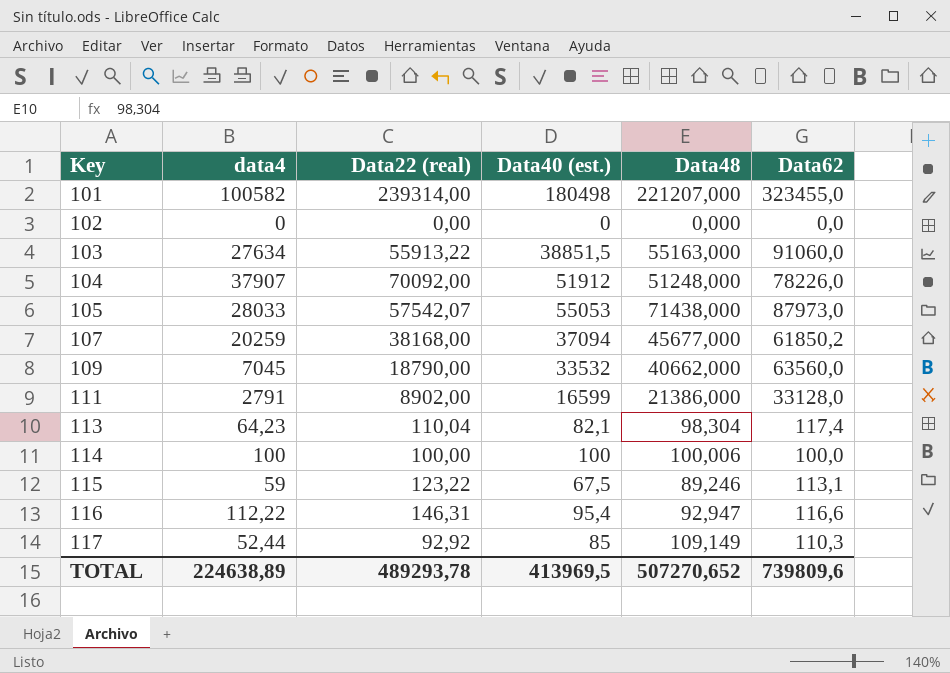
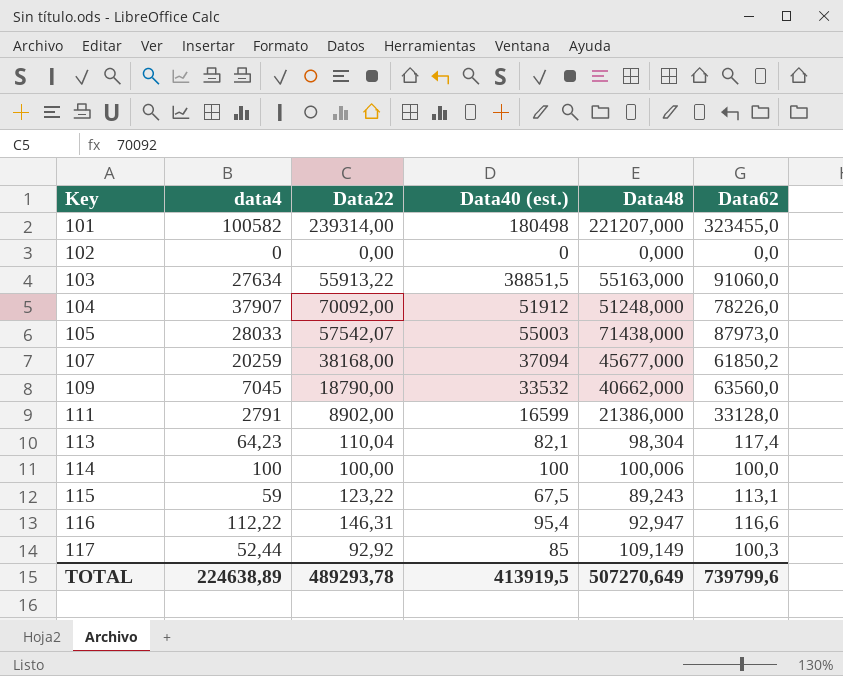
column name: Data22 (real) -> Data22
105 | Data40 (est.): 55053 -> 55003
115 | Data48: 89,246 -> 89,243
117 | Data62: 110,3 -> 100,3
TOTAL | Data40 (est.): 413969,5 -> 413919,5
TOTAL | Data48: 507270,652 -> 507270,649
TOTAL | Data62: 739809,6 -> 739799,6

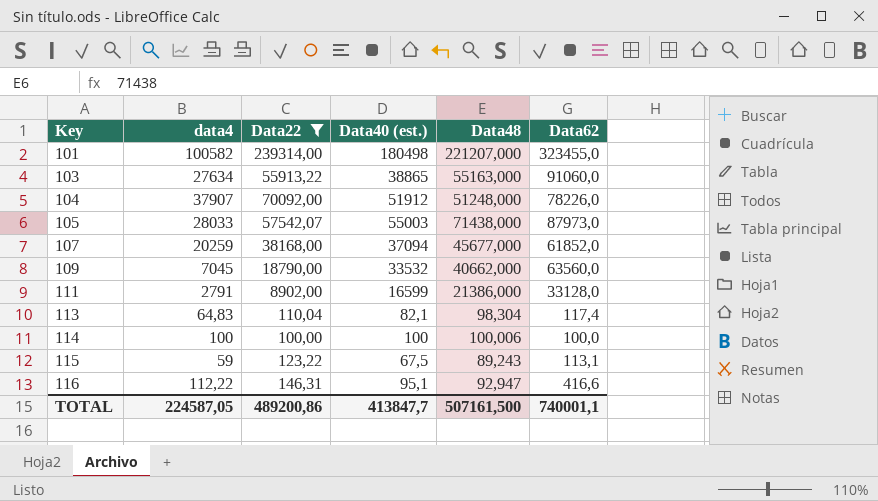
filter: none -> Data22 >= 100,00
103 | Data40 (est.): 38851,5 -> 38865
107 | Data62: 61850,2 -> 61852,0
113 | data4: 64,23 -> 64,83
116 | Data40 (est.): 95,4 -> 95,1
116 | Data62: 116,6 -> 416,6
TOTAL | data4: 224638,89 -> 224587,05
TOTAL | Data22: 489293,78 -> 489200,86
TOTAL | Data40 (est.): 413919,5 -> 413847,7
TOTAL | Data48: 507270,649 -> 507161,500
TOTAL | Data62: 739799,6 -> 740001,1

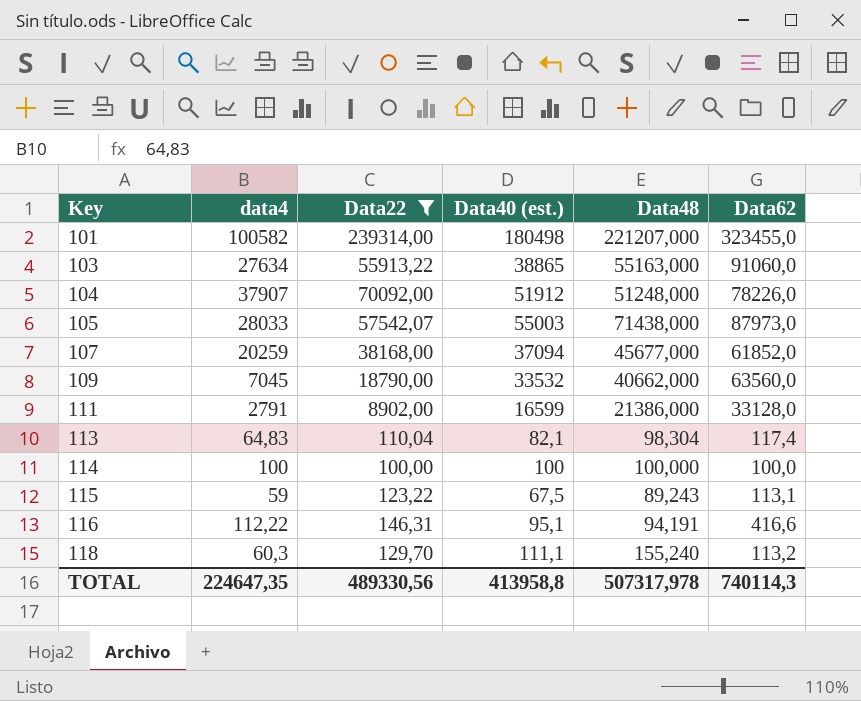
114 | Data48: 100,006 -> 100,000
116 | Data48: 92,947 -> 94,191
row 118: none -> 60,3 | 129,70 | 111,1 | 155,240 | 113,2
TOTAL | data4: 224587,05 -> 224647,35
TOTAL | Data22: 489200,86 -> 489330,56
TOTAL | Data40 (est.): 413847,7 -> 413958,8
TOTAL | Data48: 507161,500 -> 507317,978
TOTAL | Data62: 740001,1 -> 740114,3

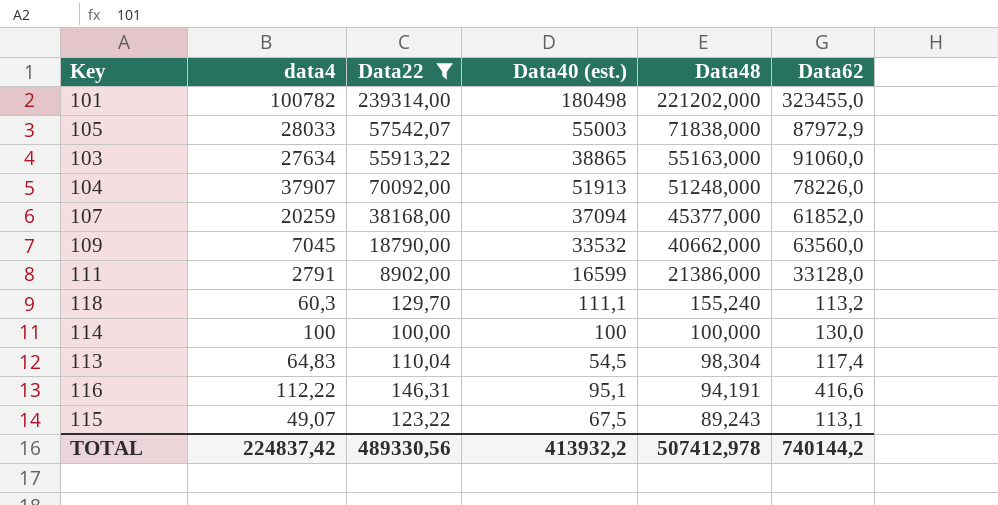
row order: Key ascending -> Data48 descending
101 | data4: 100582 -> 100782
101 | Data48: 221207,000 -> 221202,000
105 | Data48: 71438,000 -> 71838,000
105 | Data62: 87973,0 -> 87972,9
104 | Data40 (est.): 51912 -> 51913
107 | Data48: 45677,000 -> 45377,000
114 | Data62: 100,0 -> 130,0
113 | Data40 (est.): 82,1 -> 54,5
115 | data4: 59 -> 49,07
TOTAL | data4: 224647,35 -> 224837,42
TOTAL | Data40 (est.): 413958,8 -> 413932,2
TOTAL | Data48: 507317,978 -> 507412,978
TOTAL | Data62: 740114,3 -> 740144,2

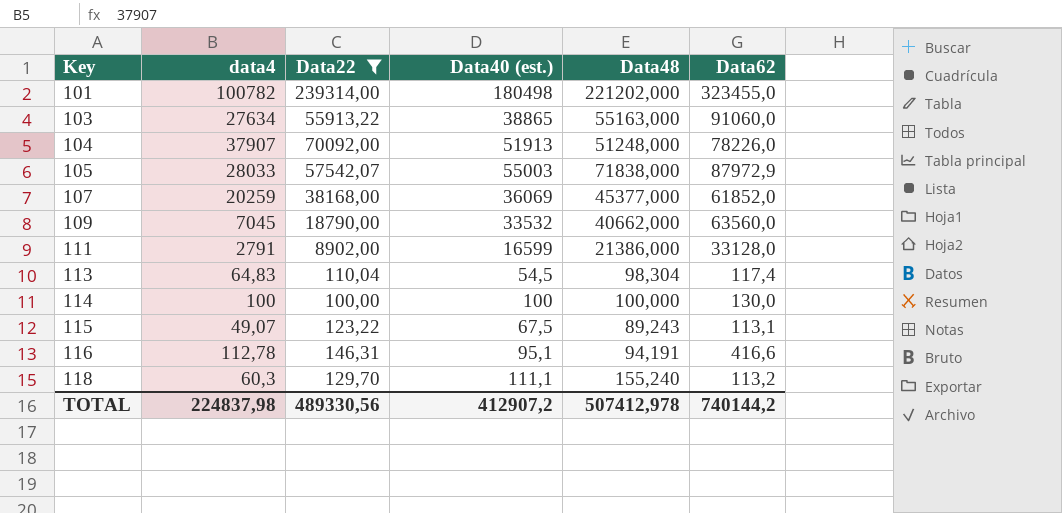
row order: Data48 descending -> Key ascending
107 | Data40 (est.): 37094 -> 36069
116 | data4: 112,22 -> 112,78
TOTAL | data4: 224837,42 -> 224837,98
TOTAL | Data40 (est.): 413932,2 -> 412907,2

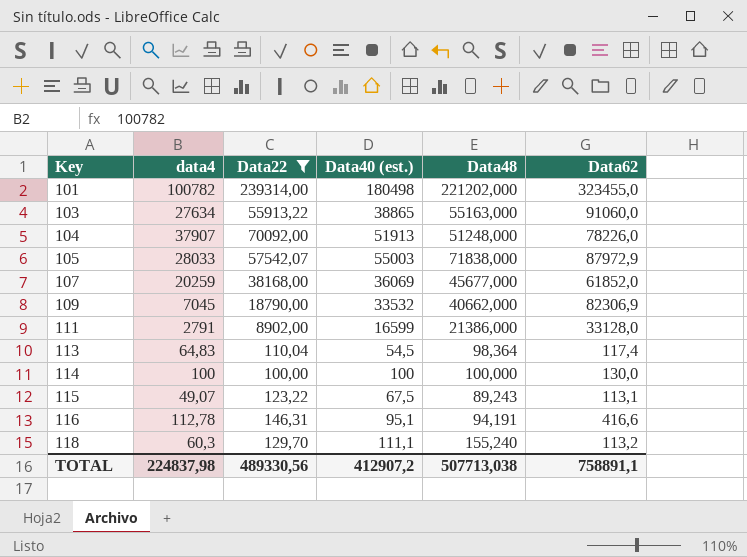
107 | Data48: 45377,000 -> 45677,000
109 | Data62: 63560,0 -> 82306,9
113 | Data48: 98,304 -> 98,364
TOTAL | Data48: 507412,978 -> 507713,038
TOTAL | Data62: 740144,2 -> 758891,1

